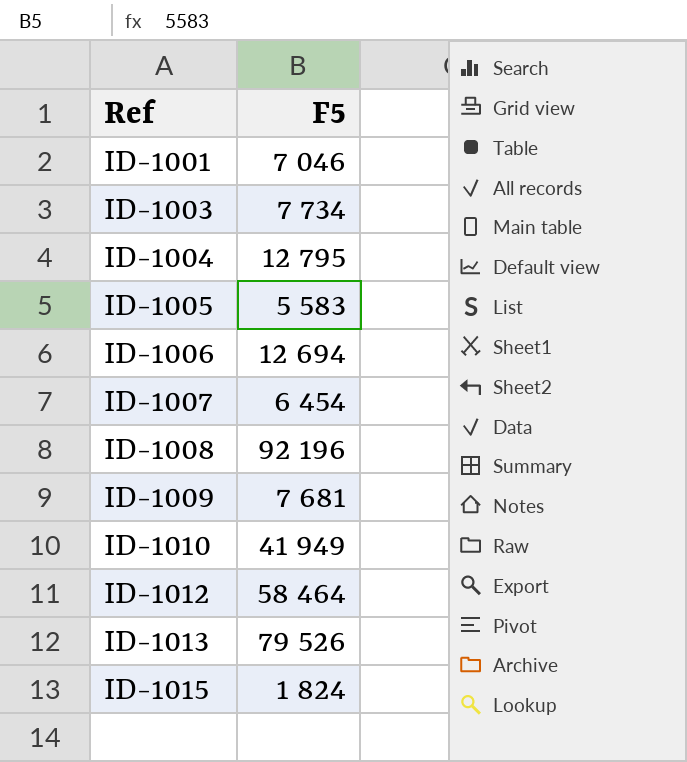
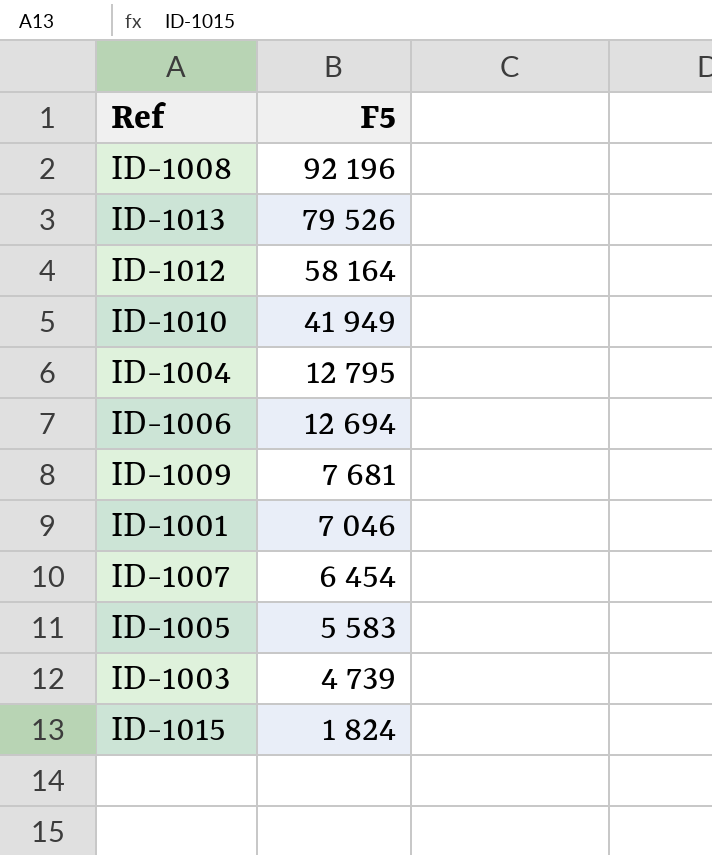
row order: Ref ascending -> F5 descending
ID-1012 | F5: 58 464 -> 58 164
ID-1003 | F5: 7 734 -> 4 739

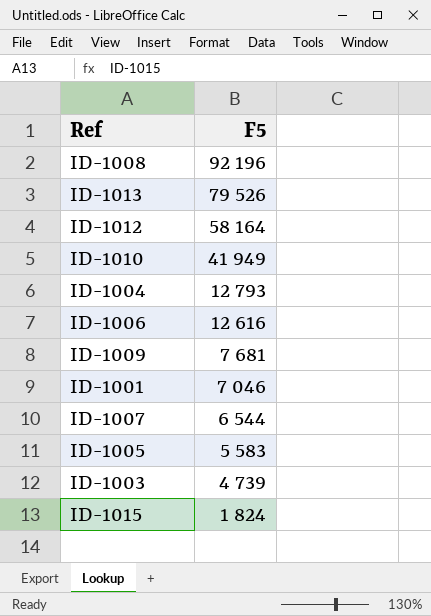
ID-1004 | F5: 12 795 -> 12 793
ID-1006 | F5: 12 694 -> 12 616
ID-1007 | F5: 6 454 -> 6 544

